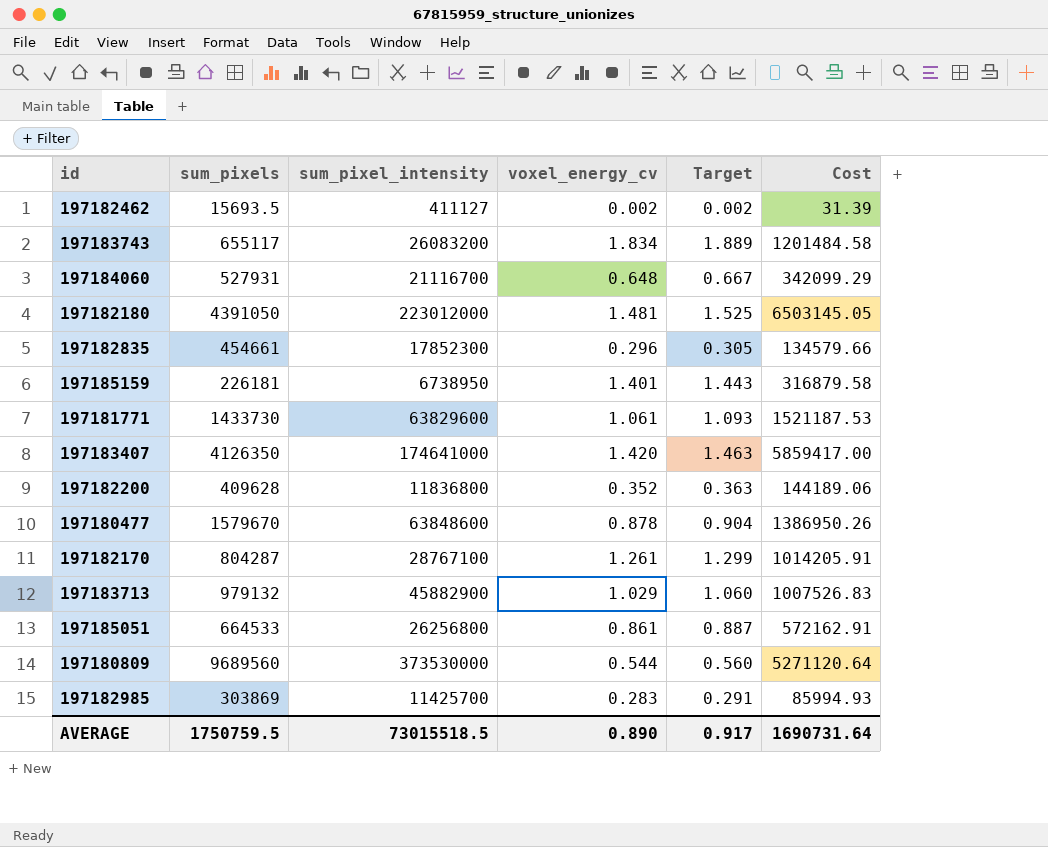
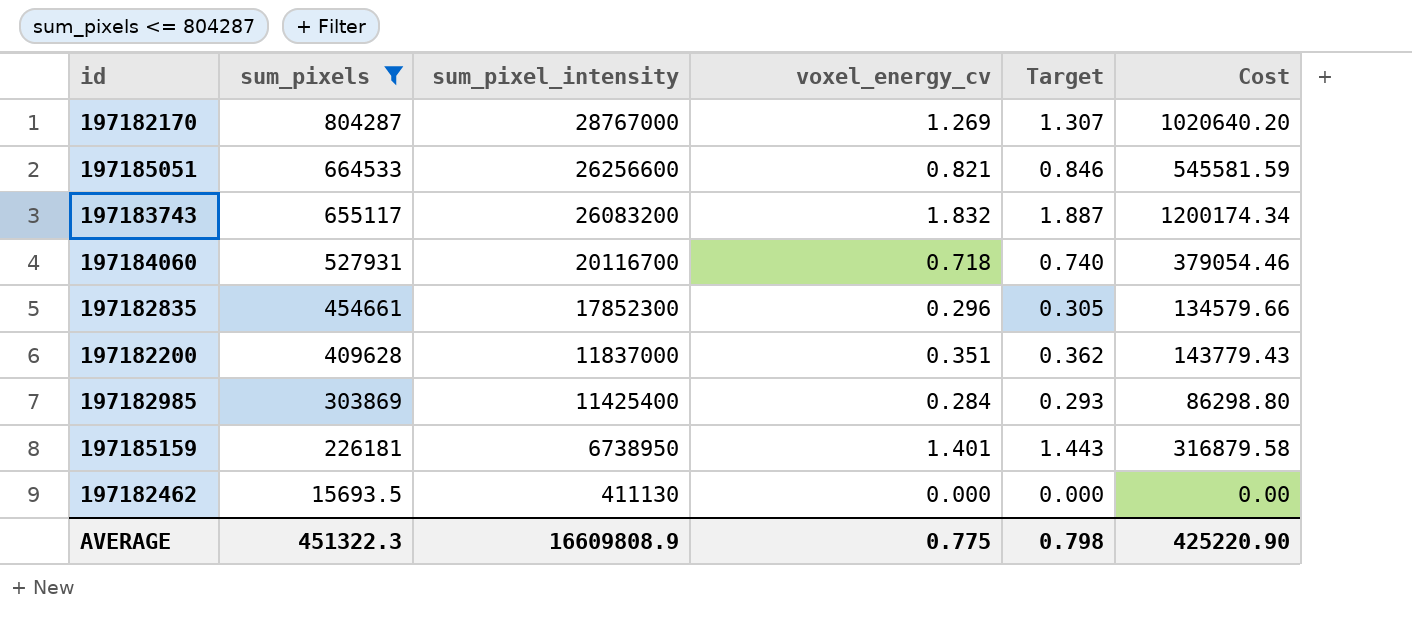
filter: none -> sum_pixels <= 804287
row order: none -> sum_pixels descending
197182170 | sum_pixel_intensity: 28767100 -> 28767000
197182170 | voxel_energy_cv: 1.261 -> 1.269
197182170 | Target: 1.299 -> 1.307
197182170 | Cost: 1014205.91 -> 1020640.20
197185051 | sum_pixel_intensity: 26256800 -> 26256600
197185051 | voxel_energy_cv: 0.861 -> 0.821
197185051 | Target: 0.887 -> 0.846
197185051 | Cost: 572162.91 -> 545581.59
197183743 | voxel_energy_cv: 1.834 -> 1.832
197183743 | Target: 1.889 -> 1.887
197183743 | Cost: 1201484.58 -> 1200174.34
197184060 | sum_pixel_intensity: 21116700 -> 20116700
197184060 | voxel_energy_cv: 0.648 -> 0.718
197184060 | Target: 0.667 -> 0.740
197184060 | Cost: 342099.29 -> 379054.46
197182200 | sum_pixel_intensity: 11836800 -> 11837000
197182200 | voxel_energy_cv: 0.352 -> 0.351
197182200 | Target: 0.363 -> 0.362
197182200 | Cost: 144189.06 -> 143779.43
197182985 | sum_pixel_intensity: 11425700 -> 11425400
197182985 | voxel_energy_cv: 0.283 -> 0.284
197182985 | Target: 0.291 -> 0.293
197182985 | Cost: 85994.93 -> 86298.80
197182462 | sum_pixel_intensity: 411127 -> 411130
197182462 | voxel_energy_cv: 0.002 -> 0.000
197182462 | Target: 0.002 -> 0.000
197182462 | Cost: 31.39 -> 0.00
AVERAGE | sum_pixels: 1750759.5 -> 451322.3
AVERAGE | sum_pixel_intensity: 73015518.5 -> 16609808.9
AVERAGE | voxel_energy_cv: 0.890 -> 0.775
AVERAGE | Target: 0.917 -> 0.798
AVERAGE | Cost: 1690731.64 -> 425220.90

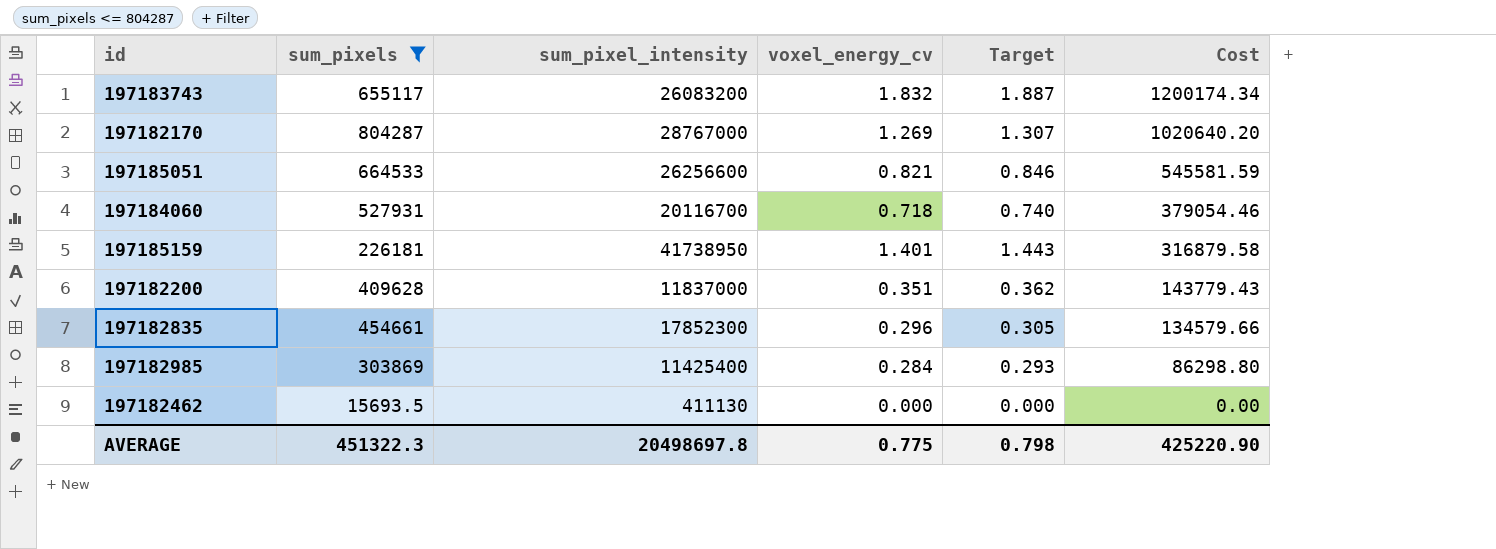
row order: sum_pixels descending -> Cost descending
197185159 | sum_pixel_intensity: 6738950 -> 41738950
AVERAGE | sum_pixel_intensity: 16609808.9 -> 20498697.8

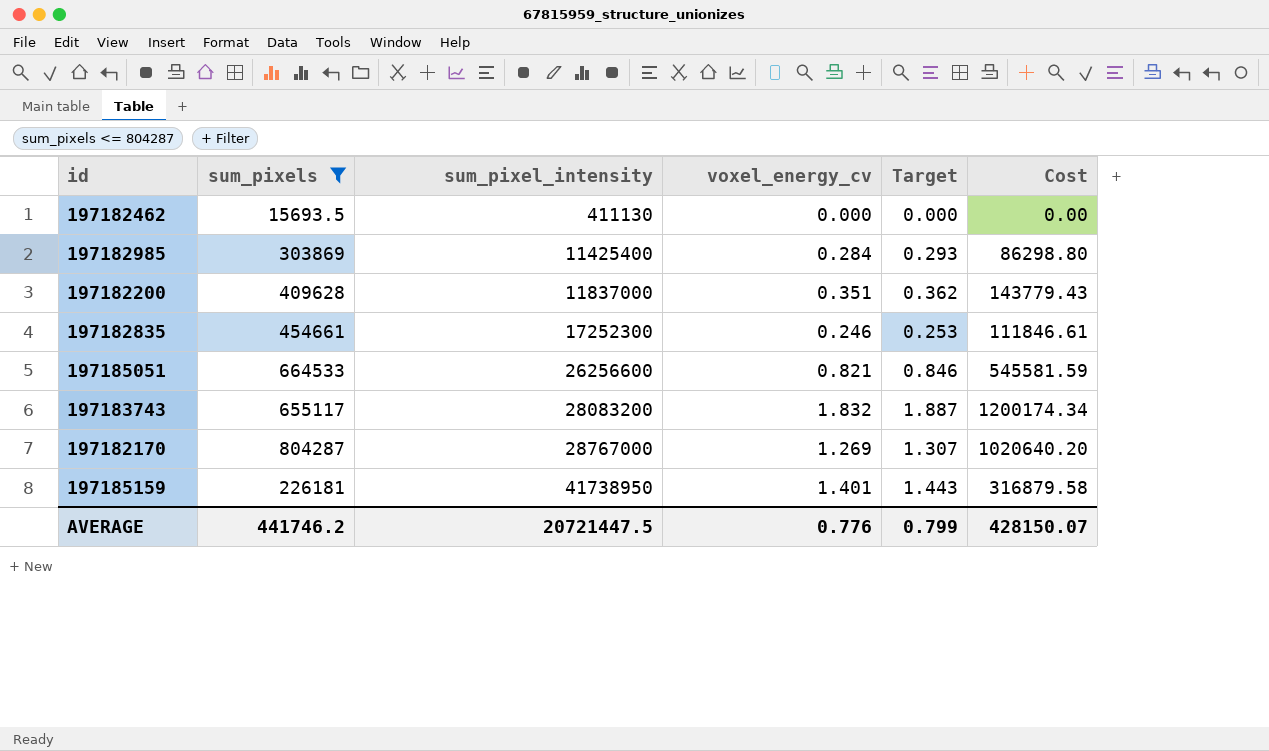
row order: Cost descending -> sum_pixel_intensity ascending
row 197184060: 527931 | 20116700 | 0.718 | 0.740 | 379054.46 -> none
197182835 | sum_pixel_intensity: 17852300 -> 17252300
197182835 | voxel_energy_cv: 0.296 -> 0.246
197182835 | Target: 0.305 -> 0.253
197182835 | Cost: 134579.66 -> 111846.61
197183743 | sum_pixel_intensity: 26083200 -> 28083200
AVERAGE | sum_pixels: 451322.3 -> 441746.2
AVERAGE | sum_pixel_intensity: 20498697.8 -> 20721447.5
AVERAGE | voxel_energy_cv: 0.775 -> 0.776
AVERAGE | Target: 0.798 -> 0.799
AVERAGE | Cost: 425220.90 -> 428150.07

